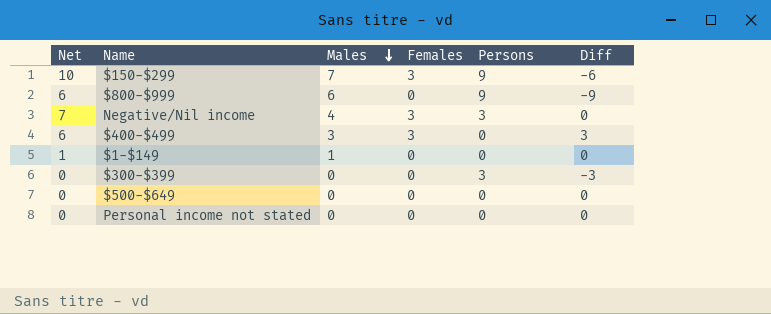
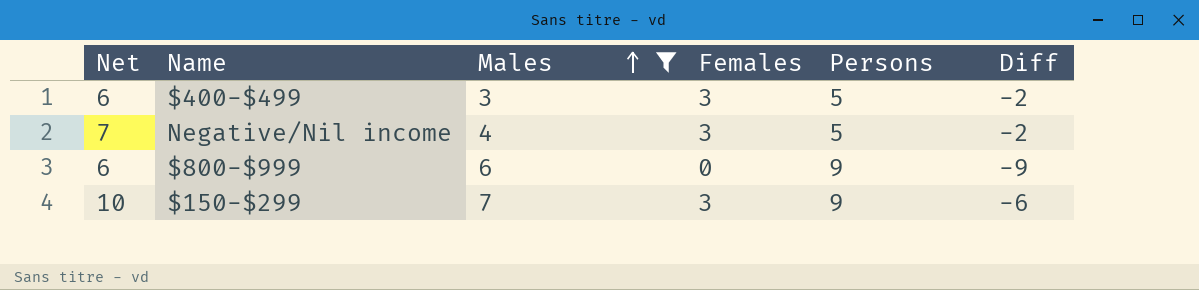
filter: none -> Males >= 3
row order: Males descending -> Males ascending
$400-$499 | Persons: 0 -> 5
$400-$499 | Diff: 3 -> -2
Negative/Nil income | Persons: 3 -> 5
Negative/Nil income | Diff: 0 -> -2

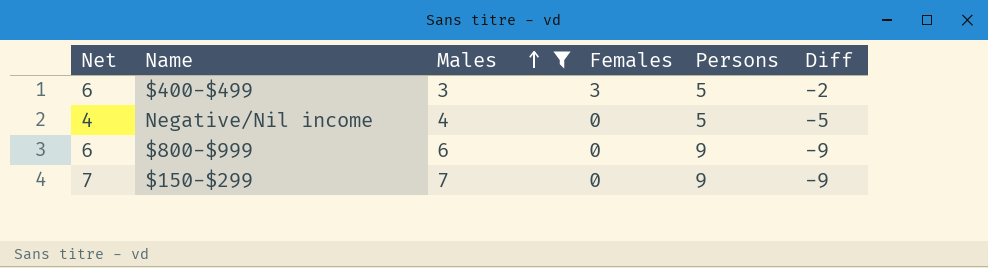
Negative/Nil income | Net: 7 -> 4
Negative/Nil income | Females: 3 -> 0
Negative/Nil income | Diff: -2 -> -5
$150-$299 | Net: 10 -> 7
$150-$299 | Females: 3 -> 0
$150-$299 | Diff: -6 -> -9

